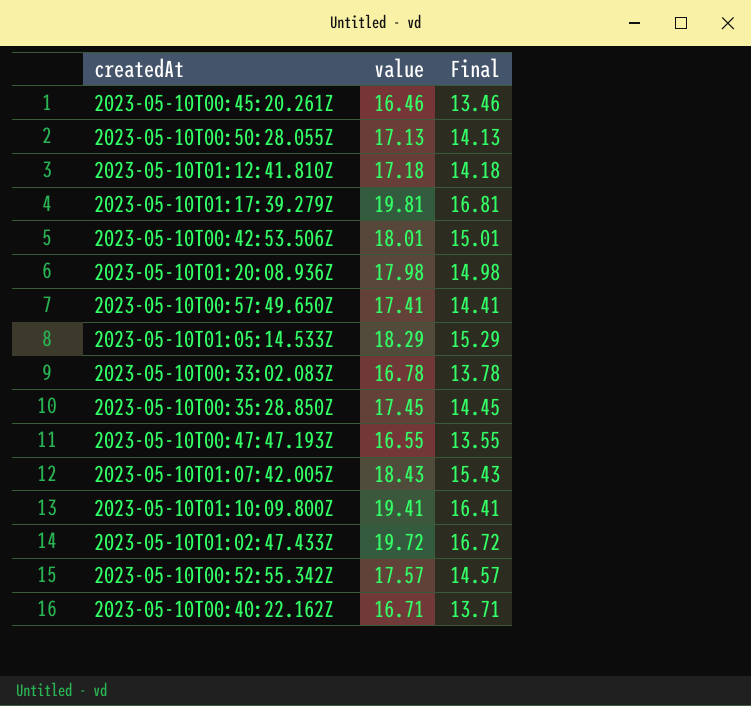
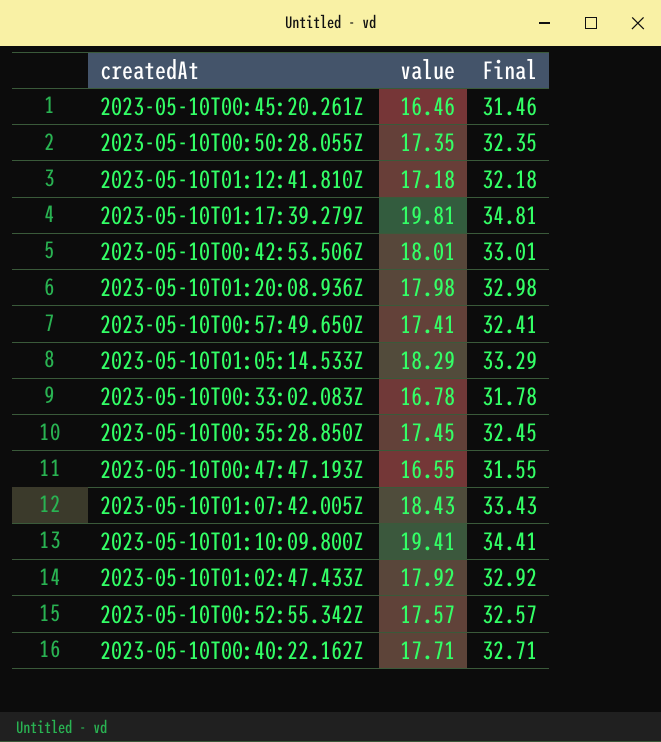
column Final | formula: [value] - 3 -> [value] + 15
2023-05-10T00:50:28.055Z | value: 17.13 -> 17.35
2023-05-10T01:02:47.433Z | value: 19.72 -> 17.92
2023-05-10T00:40:22.162Z | value: 16.71 -> 17.71

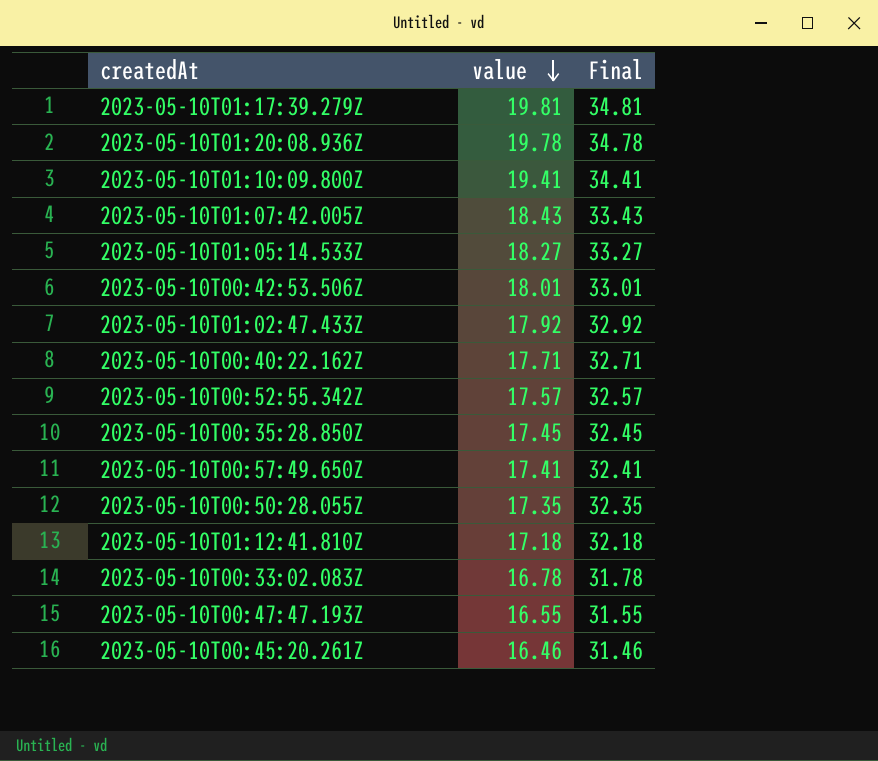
row order: none -> value descending
2023-05-10T01:20:08.936Z | value: 17.98 -> 19.78
2023-05-10T01:20:08.936Z | Final: 32.98 -> 34.78
2023-05-10T01:05:14.533Z | value: 18.29 -> 18.27
2023-05-10T01:05:14.533Z | Final: 33.29 -> 33.27

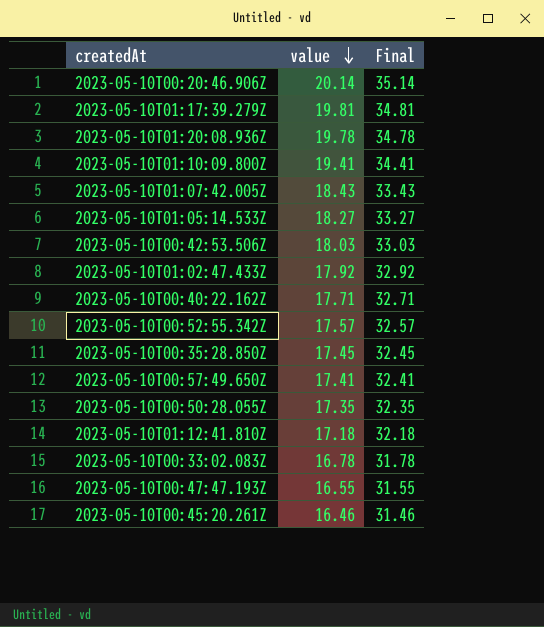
row 2023-05-10T00:20:46.906Z: none -> 20.14 | 35.14
2023-05-10T00:42:53.506Z | value: 18.01 -> 18.03
2023-05-10T00:42:53.506Z | Final: 33.01 -> 33.03

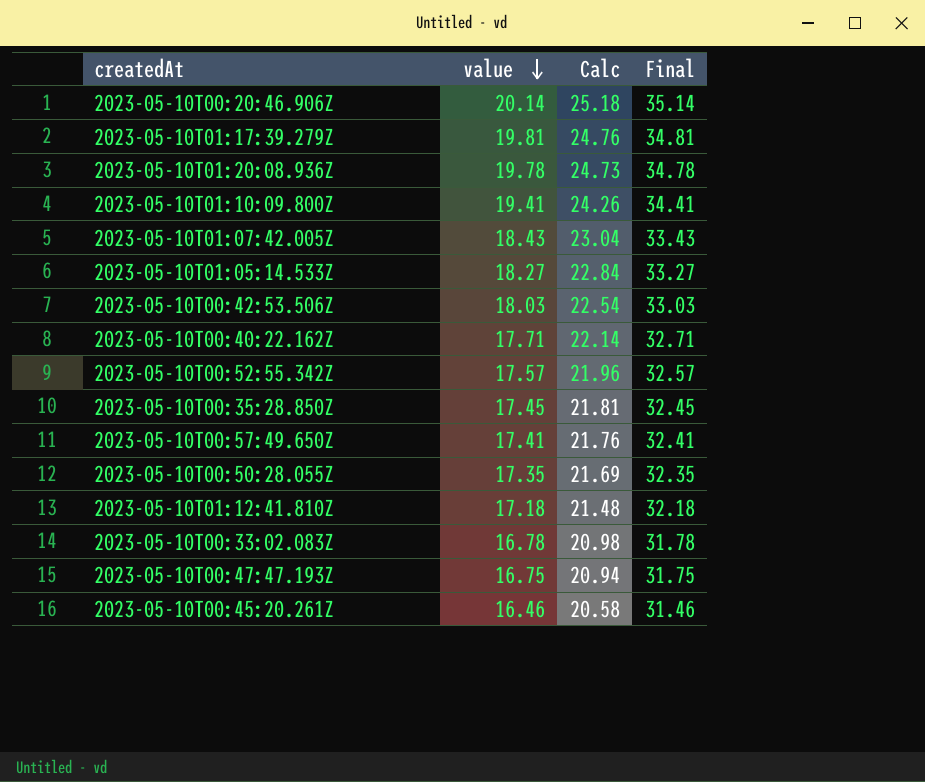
column Calc | formula: none -> [value] * 1.25
row 2023-05-10T01:02:47.433Z: 17.92 | 32.92 -> none
2023-05-10T00:47:47.193Z | value: 16.55 -> 16.75
2023-05-10T00:47:47.193Z | Final: 31.55 -> 31.75

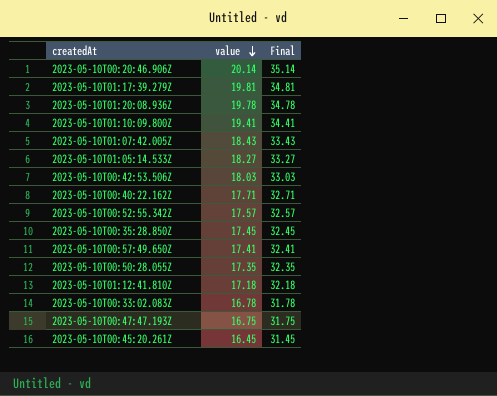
column Calc | formula: [value] * 1.25 -> none
2023-05-10T00:45:20.261Z | value: 16.46 -> 16.45
2023-05-10T00:45:20.261Z | Final: 31.46 -> 31.45

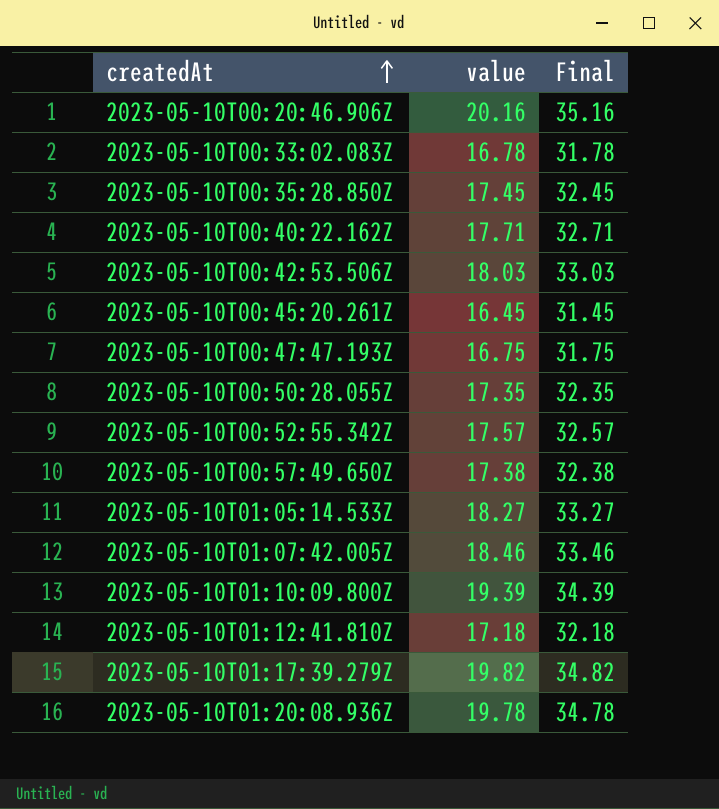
row order: value descending -> createdAt ascending
2023-05-10T00:20:46.906Z | value: 20.14 -> 20.16
2023-05-10T00:20:46.906Z | Final: 35.14 -> 35.16
2023-05-10T00:57:49.650Z | value: 17.41 -> 17.38
2023-05-10T00:57:49.650Z | Final: 32.41 -> 32.38
2023-05-10T01:07:42.005Z | value: 18.43 -> 18.46
2023-05-10T01:07:42.005Z | Final: 33.43 -> 33.46
2023-05-10T01:10:09.800Z | value: 19.41 -> 19.39
2023-05-10T01:10:09.800Z | Final: 34.41 -> 34.39
2023-05-10T01:17:39.279Z | value: 19.81 -> 19.82
2023-05-10T01:17:39.279Z | Final: 34.81 -> 34.82

